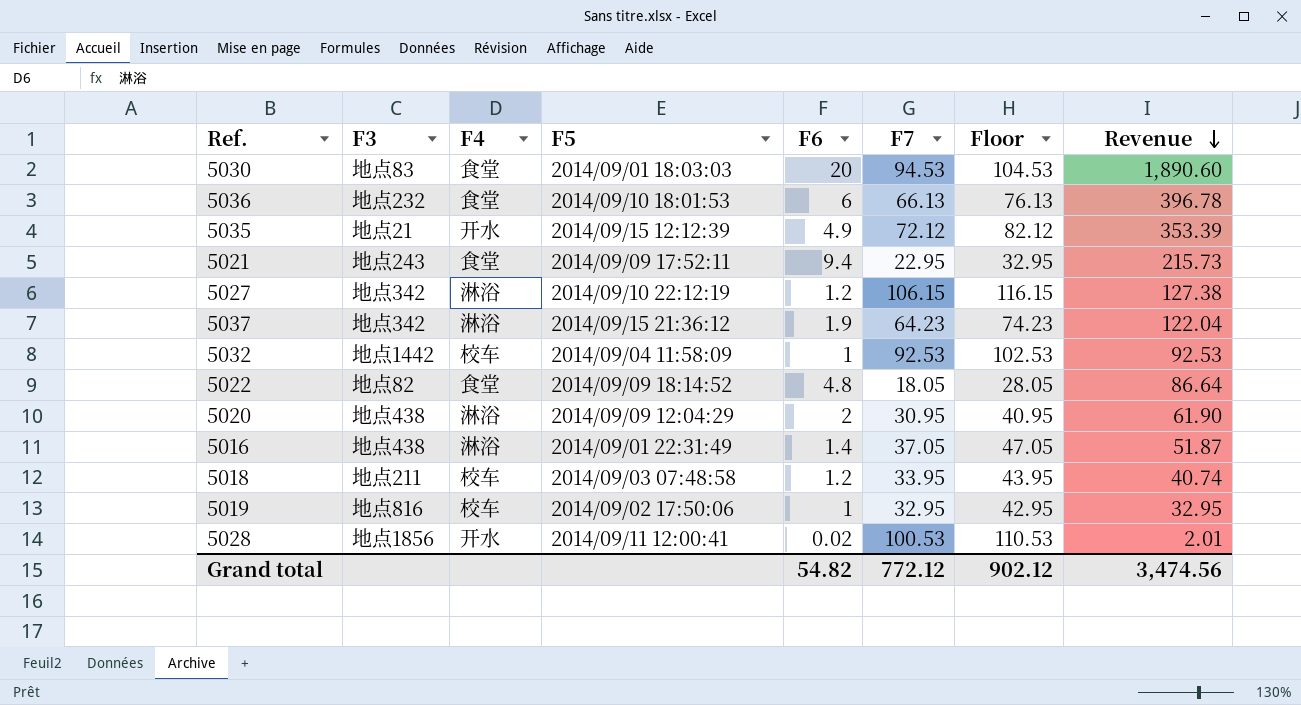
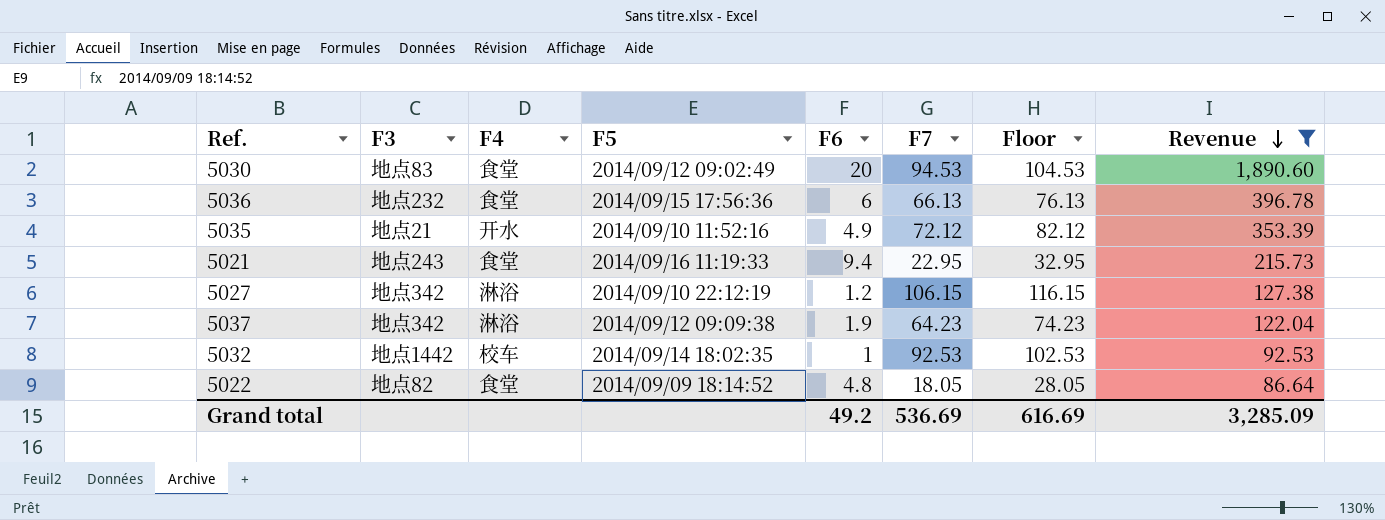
filter: none -> Revenue >= 86.64
5030 | F5: 2014/09/01 18:03:03 -> 2014/09/12 09:02:49
5036 | F5: 2014/09/10 18:01:53 -> 2014/09/15 17:56:36
5035 | F5: 2014/09/15 12:12:39 -> 2014/09/10 11:52:16
5021 | F5: 2014/09/09 17:52:11 -> 2014/09/16 11:19:33
5037 | F5: 2014/09/15 21:36:12 -> 2014/09/12 09:09:38
5032 | F5: 2014/09/04 11:58:09 -> 2014/09/14 18:02:35
Grand total | F6: 54.82 -> 49.2
Grand total | F7: 772.12 -> 536.69
Grand total | Floor: 902.12 -> 616.69
Grand total | Revenue: 3,474.56 -> 3,285.09

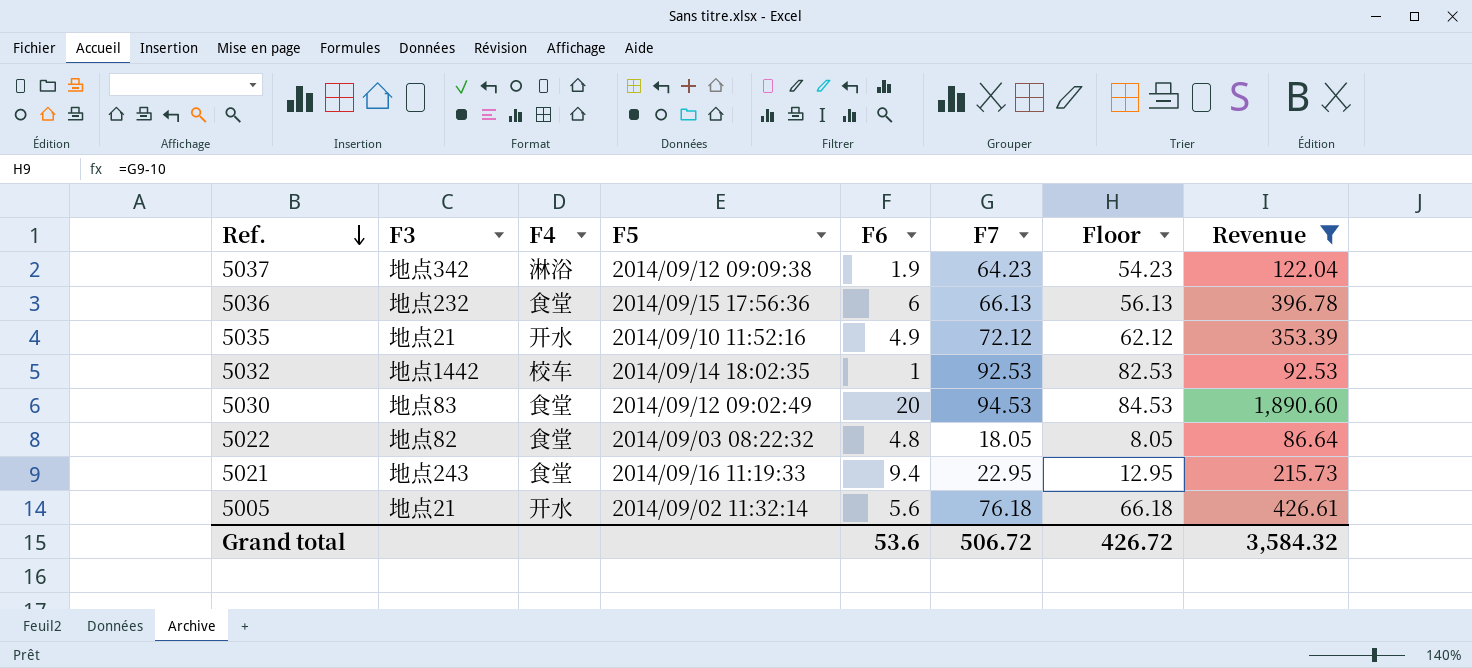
row order: Revenue descending -> Ref. descending
column Floor | formula: [F7] + 10 -> [F7] - 10
row 5027: 地点342 | 淋浴 | 2014/09/10 22:12:19 | 1.2 | 106.15 | 116.15 | 127.38 -> none
5022 | F5: 2014/09/09 18:14:52 -> 2014/09/03 08:22:32
row 5005: none -> 地点21 | 开水 | 2014/09/02 11:32:14 | 5.6 | 76.18 | 66.18 | 426.61
Grand total | F6: 49.2 -> 53.6
Grand total | F7: 536.69 -> 506.72
Grand total | Floor: 616.69 -> 426.72
Grand total | Revenue: 3,285.09 -> 3,584.32

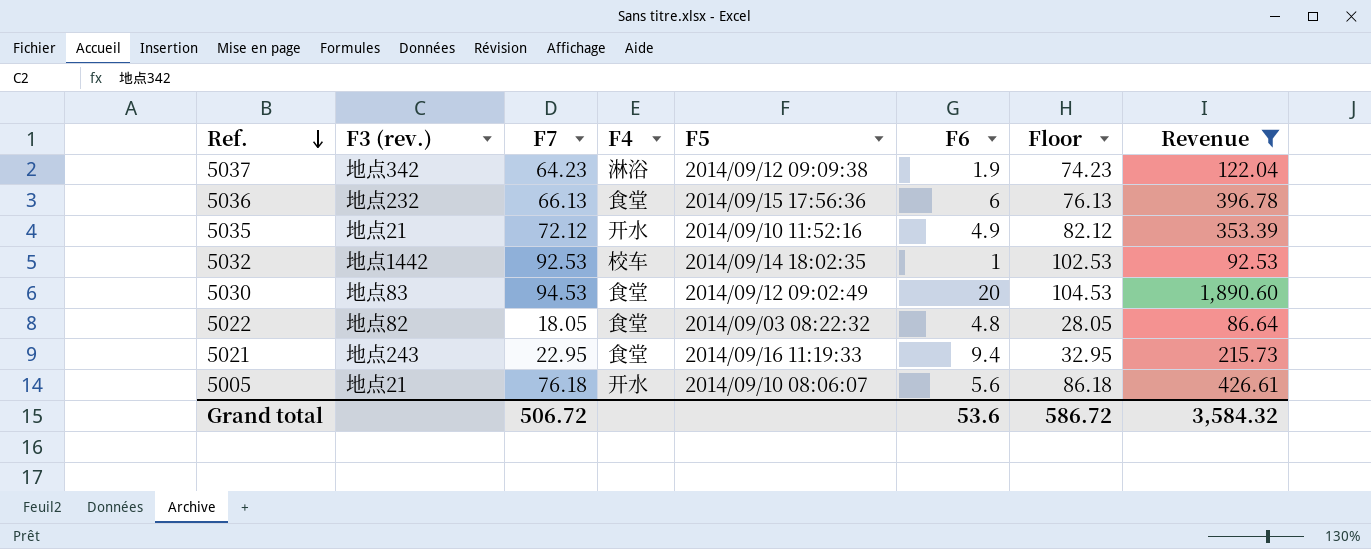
column name: F3 -> F3 (rev.)
column F7 | position: 6 -> 3
column Floor | formula: [F7] - 10 -> [F7] + 10
5005 | F5: 2014/09/02 11:32:14 -> 2014/09/10 08:06:07
Grand total | Floor: 426.72 -> 586.72

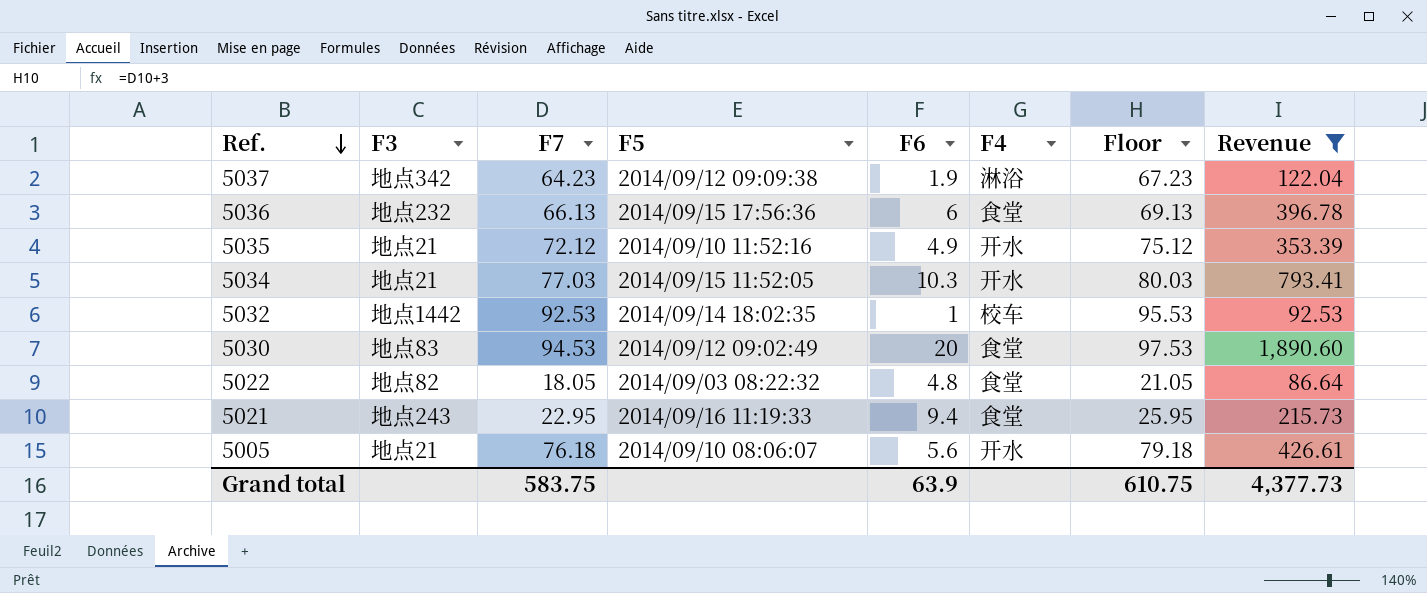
column name: F3 (rev.) -> F3
column F4 | position: 4 -> 6
column Floor | formula: [F7] + 10 -> [F7] + 3
row 5034: none -> 地点21 | 77.03 | 2014/09/15 11:52:05 | 10.3 | 开水 | 80.03 | 793.41
Grand total | F7: 506.72 -> 583.75
Grand total | F6: 53.6 -> 63.9
Grand total | Floor: 586.72 -> 610.75
Grand total | Revenue: 3,584.32 -> 4,377.73

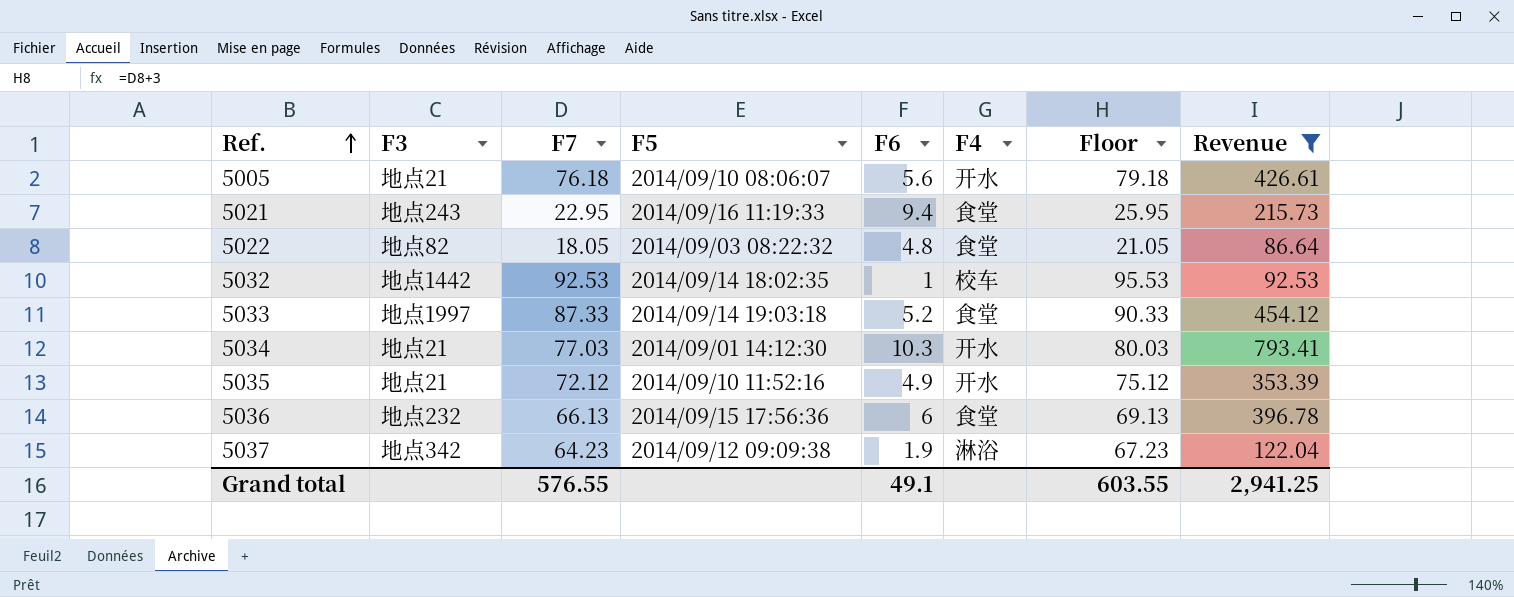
row order: Ref. descending -> Ref. ascending
row 5030: 地点83 | 94.53 | 2014/09/12 09:02:49 | 20 | 食堂 | 97.53 | 1,890.60 -> none
row 5033: none -> 地点1997 | 87.33 | 2014/09/14 19:03:18 | 5.2 | 食堂 | 90.33 | 454.12
5034 | F5: 2014/09/15 11:52:05 -> 2014/09/01 14:12:30
Grand total | F7: 583.75 -> 576.55
Grand total | F6: 63.9 -> 49.1
Grand total | Floor: 610.75 -> 603.55
Grand total | Revenue: 4,377.73 -> 2,941.25

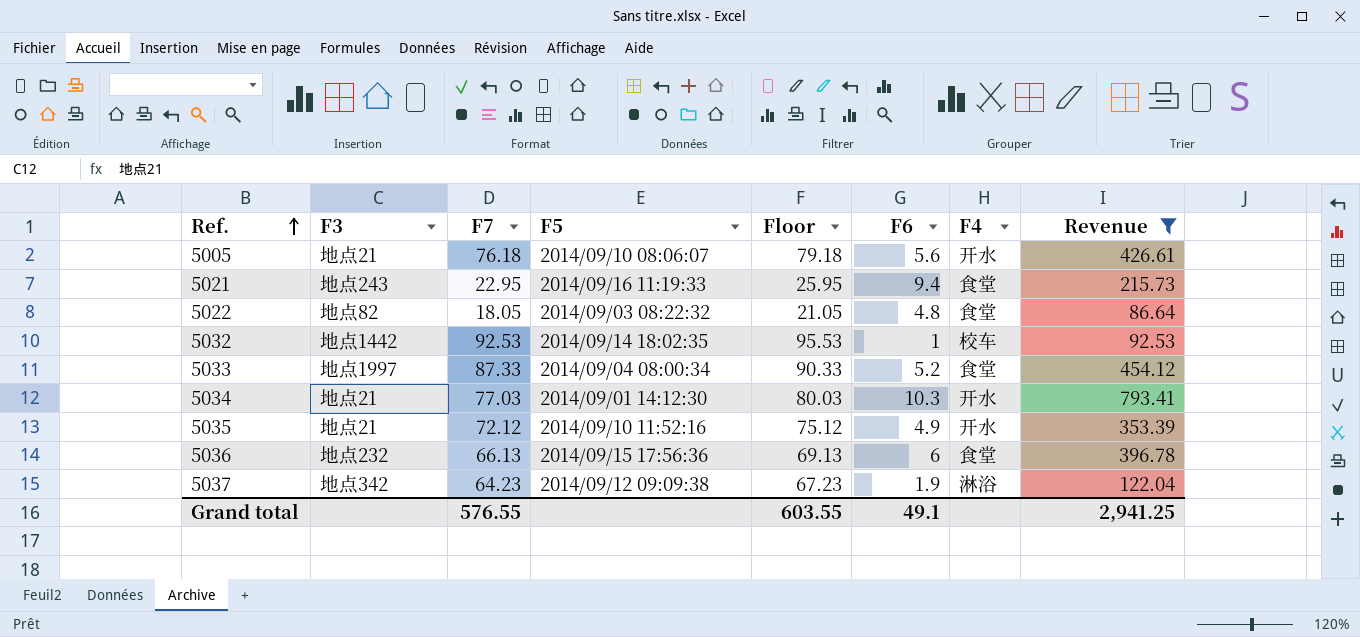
column Floor | position: 7 -> 5
5033 | F5: 2014/09/14 19:03:18 -> 2014/09/04 08:00:34

